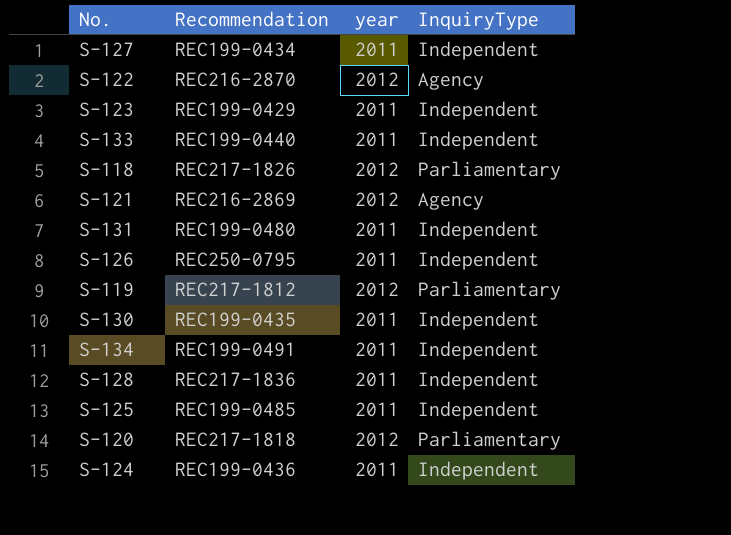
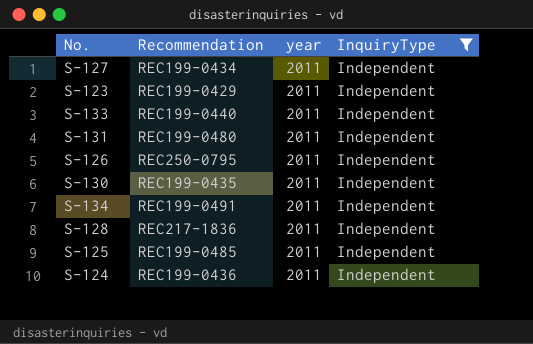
filter: none -> InquiryType = Independent

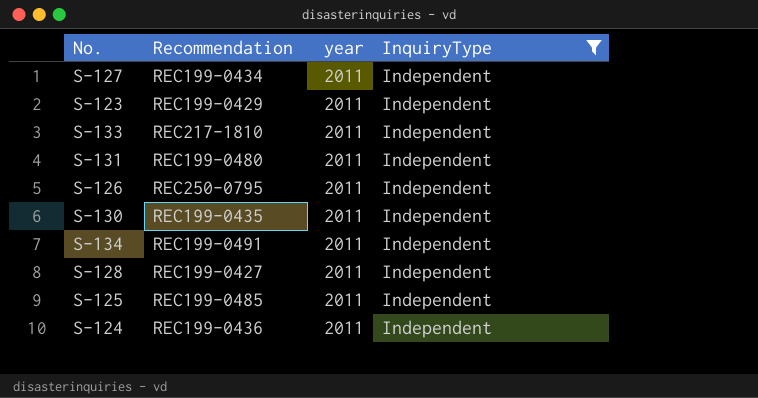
S-133 | Recommendation: REC199-0440 -> REC217-1810
S-128 | Recommendation: REC217-1836 -> REC199-0427

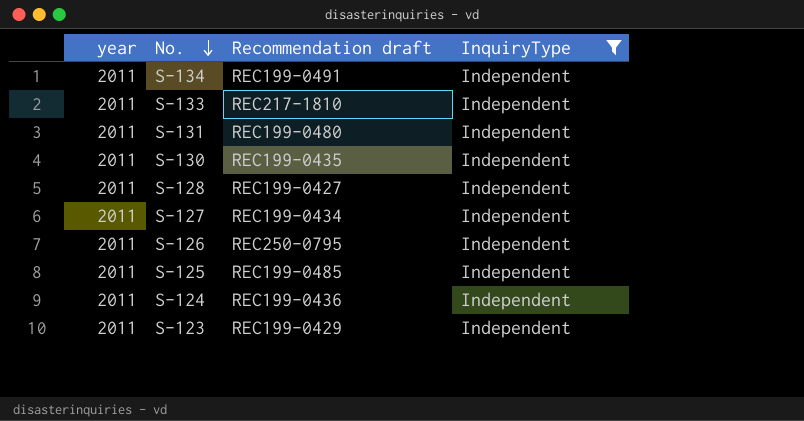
row order: none -> No. descending
column year | position: 3 -> 1
column name: Recommendation -> Recommendation draft

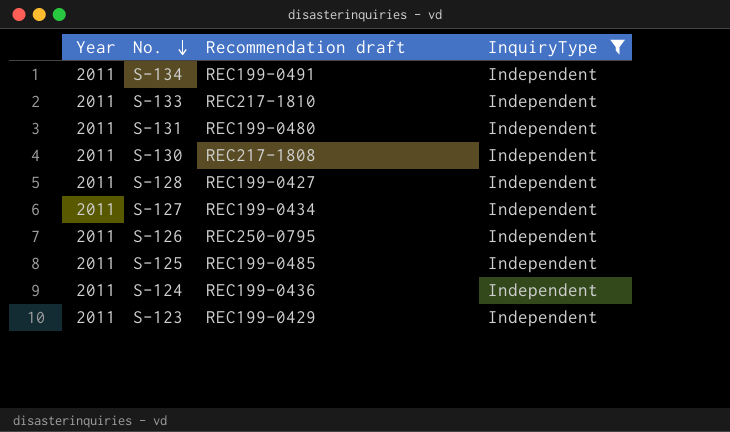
column name: year -> Year
S-130 | Recommendation draft: REC199-0435 -> REC217-1808

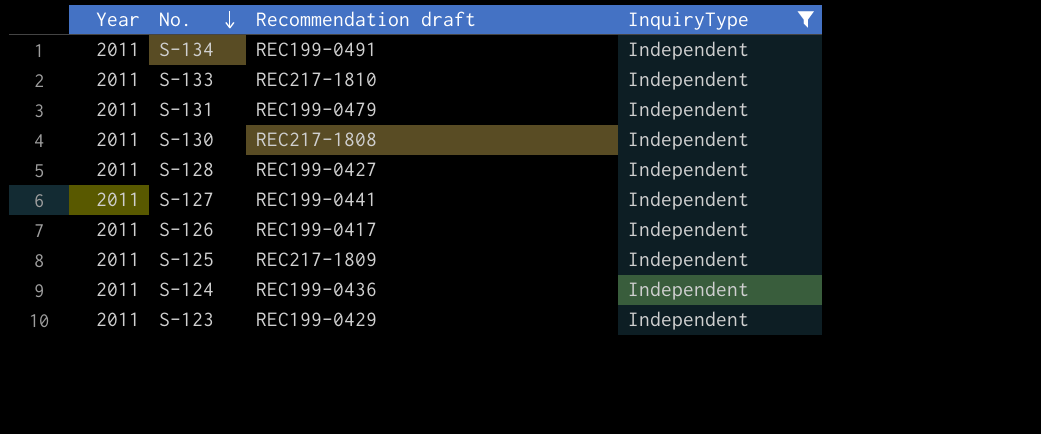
S-131 | Recommendation draft: REC199-0480 -> REC199-0479
S-127 | Recommendation draft: REC199-0434 -> REC199-0441
S-126 | Recommendation draft: REC250-0795 -> REC199-0417
S-125 | Recommendation draft: REC199-0485 -> REC217-1809

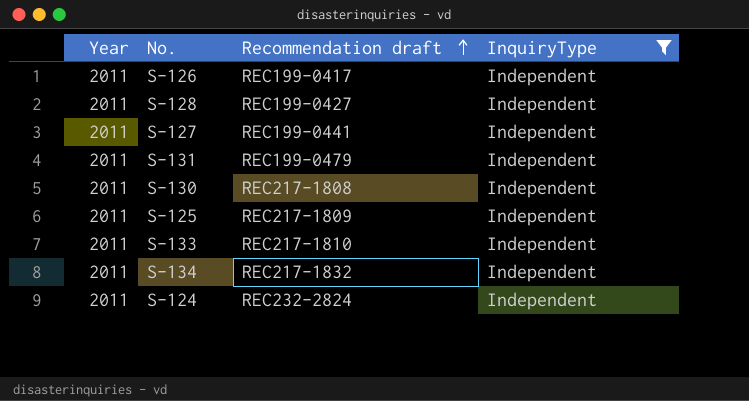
row order: No. descending -> Recommendation draft ascending
row S-123: 2011 | REC199-0429 | Independent -> none
S-134 | Recommendation draft: REC199-0491 -> REC217-1832
S-124 | Recommendation draft: REC199-0436 -> REC232-2824

